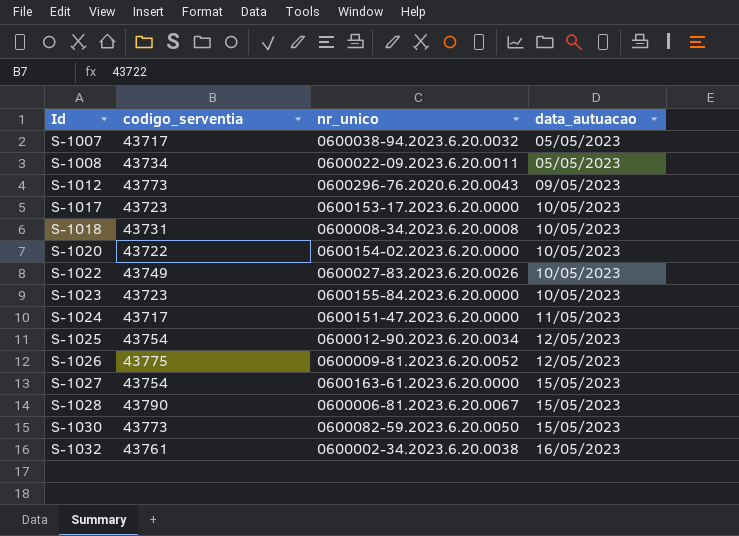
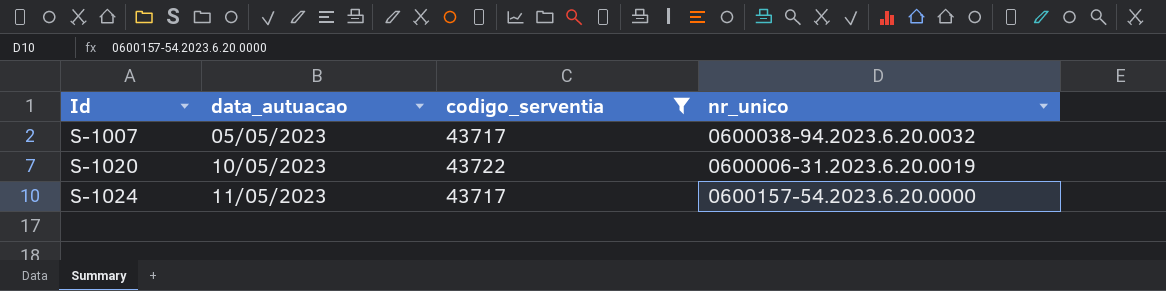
filter: none -> codigo_serventia <= 43722
column data_autuacao | position: 4 -> 2
S-1020 | nr_unico: 0600154-02.2023.6.20.0000 -> 0600006-31.2023.6.20.0019
S-1024 | nr_unico: 0600151-47.2023.6.20.0000 -> 0600157-54.2023.6.20.0000

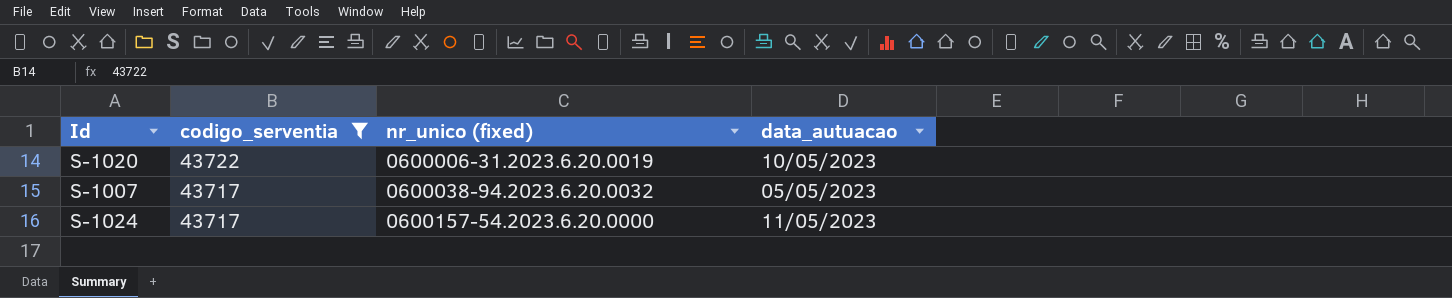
row order: Id ascending -> codigo_serventia descending
column name: nr_unico -> nr_unico (fixed)
column data_autuacao | position: 2 -> 4

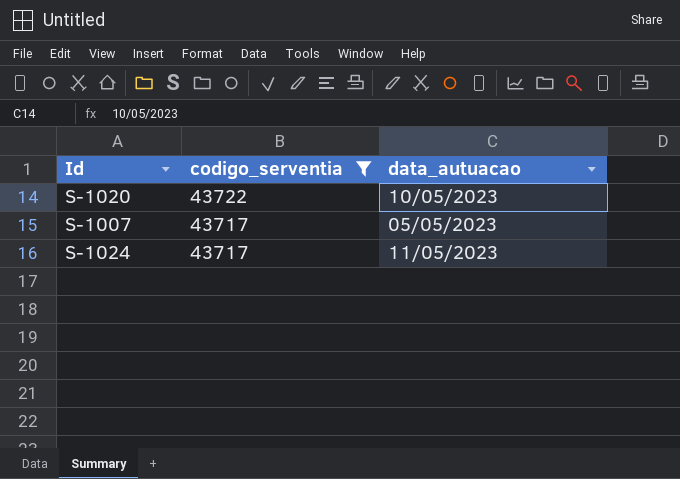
column nr_unico (fixed) | position: 3 -> none

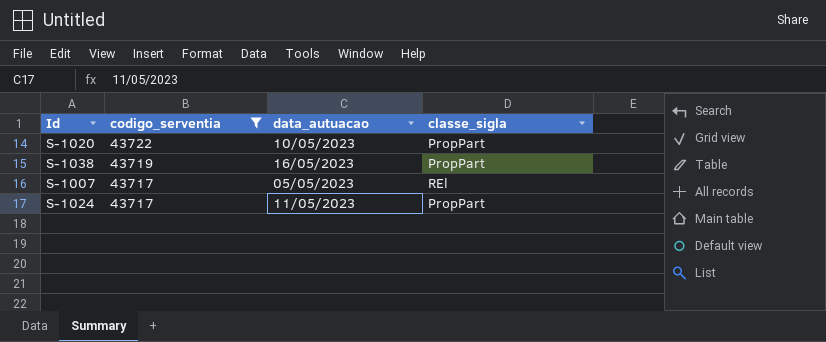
column classe_sigla | position: none -> 4
row S-1038: none -> 43719 | 16/05/2023 | PropPart

